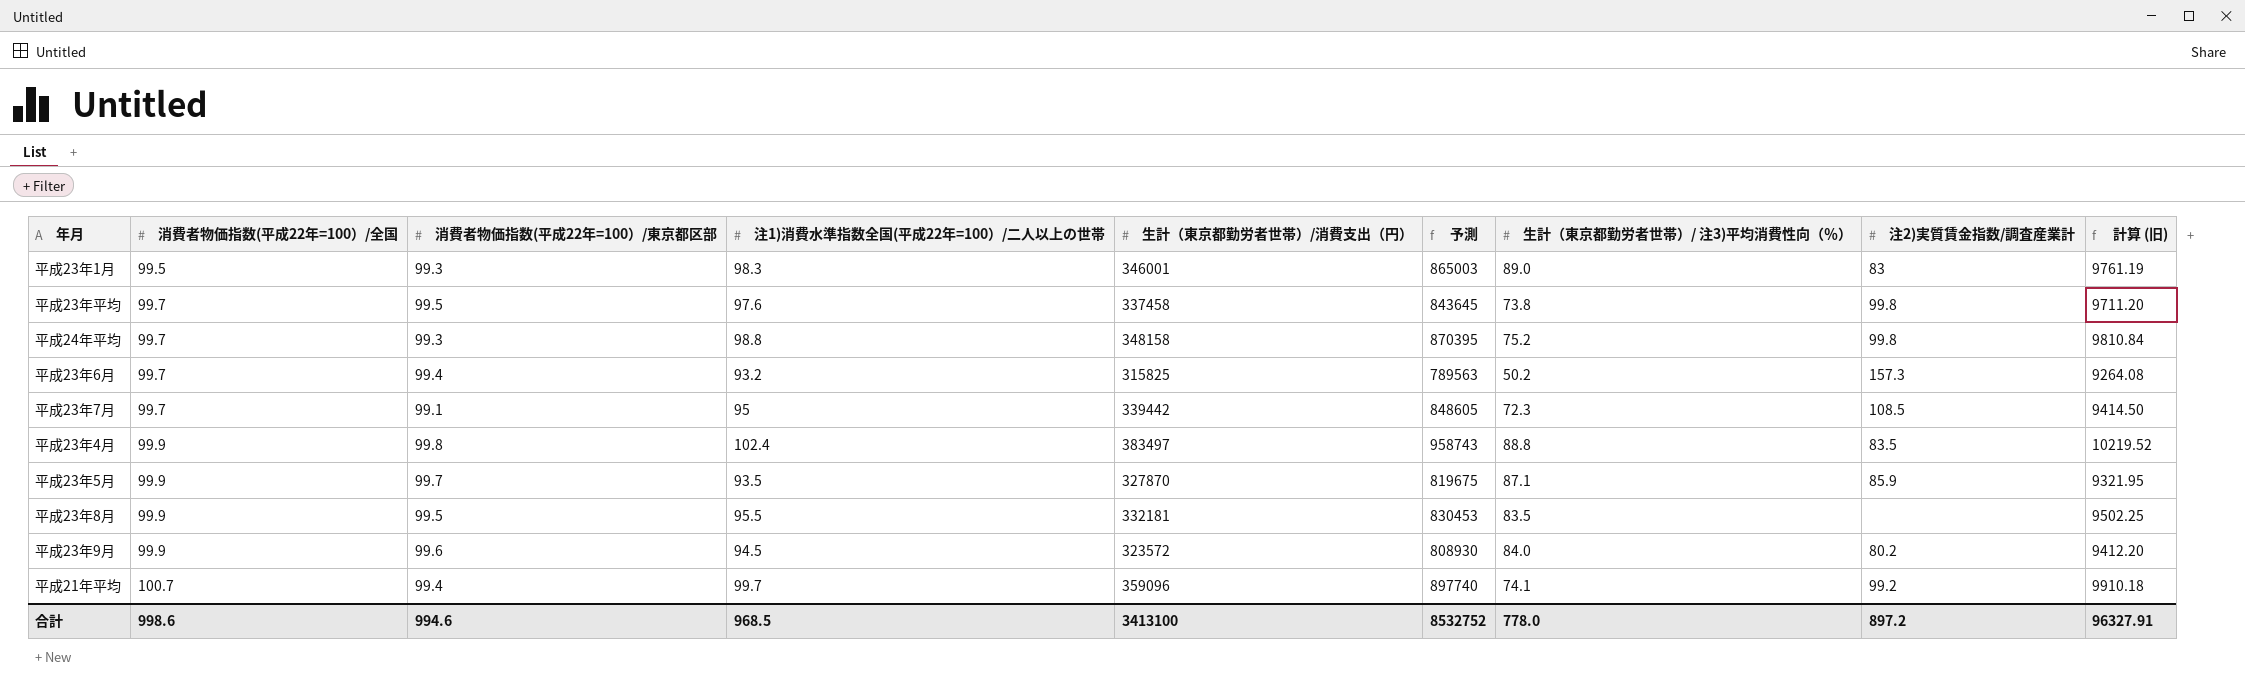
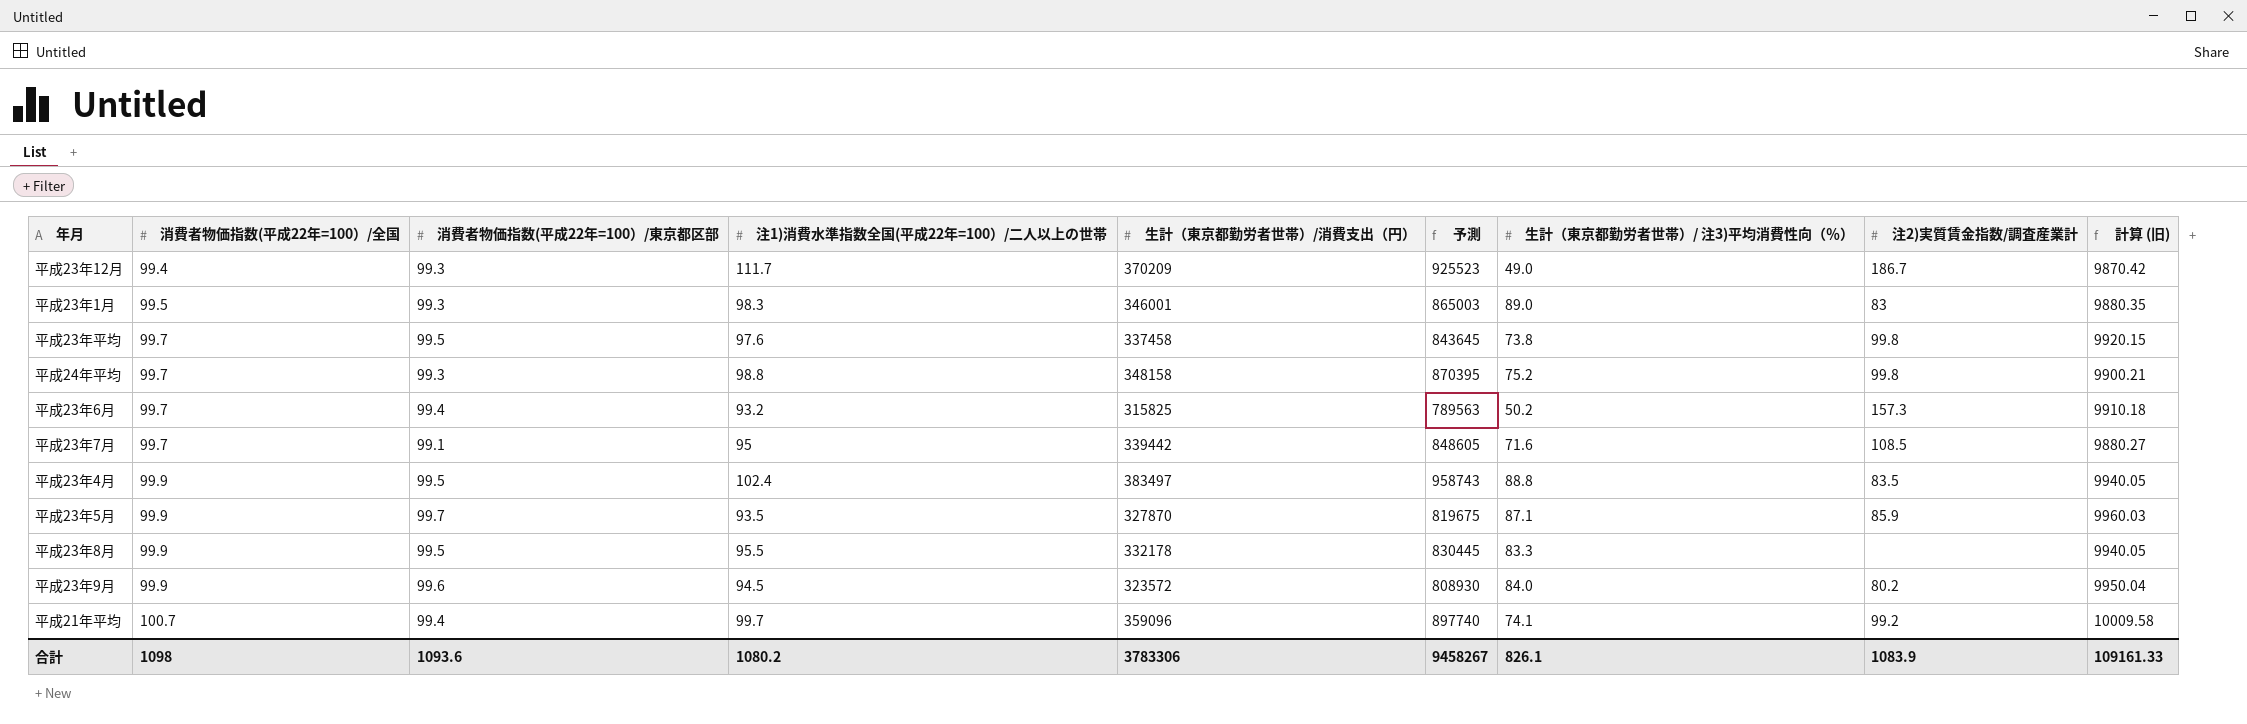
column 計算 (旧) | formula: [消費者物価指数(平成22年=100）/東京都区部] * [注1)消費水準指数全国(平成22年=100）/二人以上の世帯] -> [消費者物価指数(平成22年=100）/全国] * [消費者物価指数(平成22年=100）/東京都区部]
row 平成23年12月: none -> 99.4 | 99.3 | 111.7 | 370209 | 925523 | 49.0 | 186.7 | 9870.42
平成23年7月 | 生計（東京都勤労者世帯）/ 注3)平均消費性向（％）: 72.3 -> 71.6
平成23年4月 | 消費者物価指数(平成22年=100）/東京都区部: 99.8 -> 99.5
平成23年8月 | 生計（東京都勤労者世帯）/消費支出（円）: 332181 -> 332178
平成23年8月 | 予測: 830453 -> 830445
平成23年8月 | 生計（東京都勤労者世帯）/ 注3)平均消費性向（％）: 83.5 -> 83.3
合計 | 消費者物価指数(平成22年=100）/全国: 998.6 -> 1098
合計 | 消費者物価指数(平成22年=100）/東京都区部: 994.6 -> 1093.6
合計 | 注1)消費水準指数全国(平成22年=100）/二人以上の世帯: 968.5 -> 1080.2
合計 | 生計（東京都勤労者世帯）/消費支出（円）: 3413100 -> 3783306
合計 | 予測: 8532752 -> 9458267
合計 | 生計（東京都勤労者世帯）/ 注3)平均消費性向（％）: 778.0 -> 826.1
合計 | 注2)実質賃金指数/調査産業計: 897.2 -> 1083.9
合計 | 計算 (旧): 96327.91 -> 109161.33

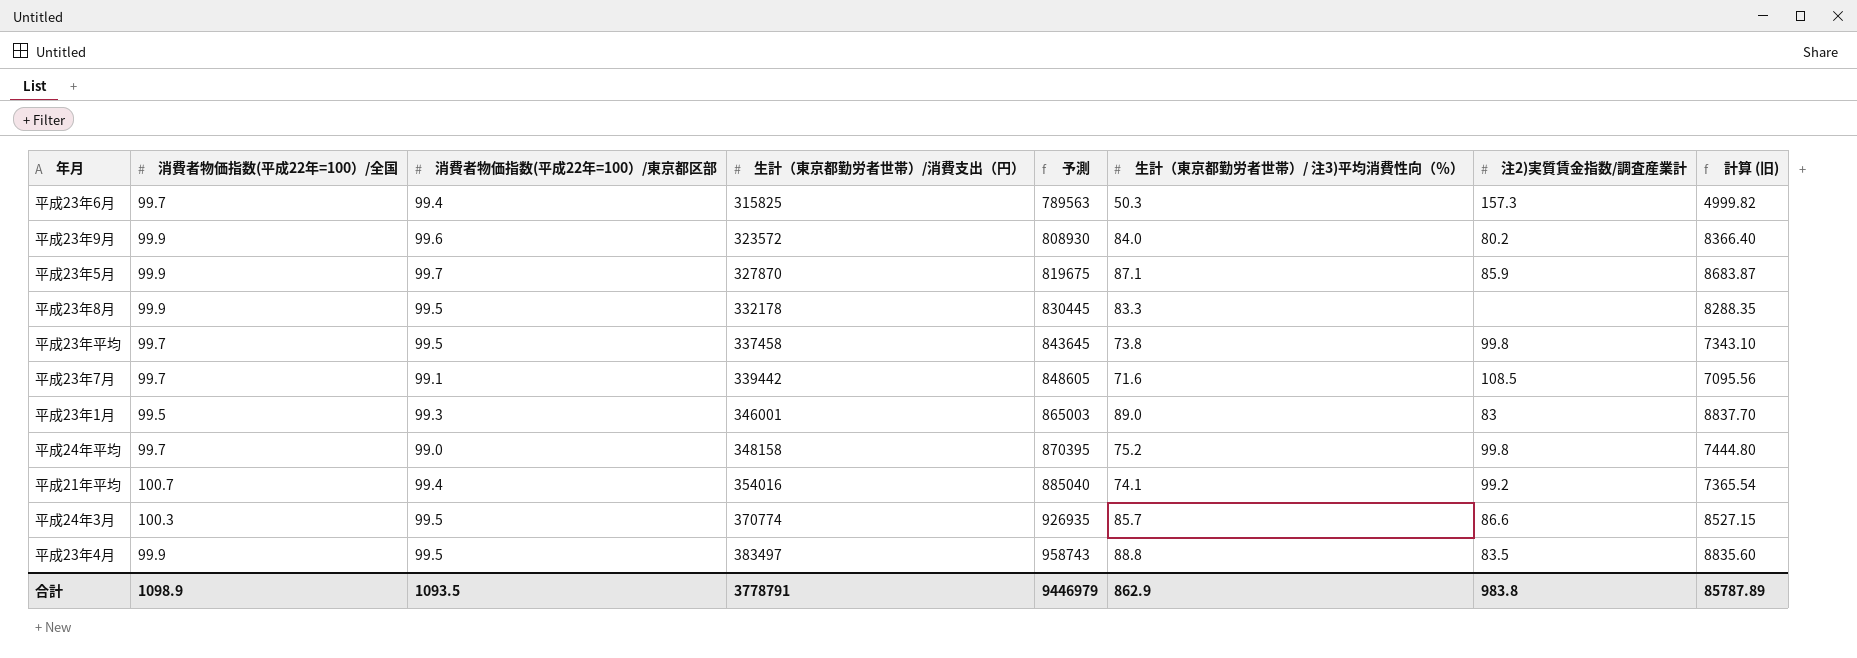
row order: 消費者物価指数(平成22年=100）/全国 ascending -> 生計（東京都勤労者世帯）/消費支出（円） ascending
column 注1)消費水準指数全国(平成22年=100）/二人以上の世帯 | position: 4 -> none
column 計算 (旧) | formula: [消費者物価指数(平成22年=100）/全国] * [消費者物価指数(平成22年=100）/東京都区部] -> [消費者物価指数(平成22年=100）/東京都区部] * [生計（東京都勤労者世帯）/ 注3)平均消費性向（％）]
row 平成23年12月: 99.4 | 99.3 | 111.7 | 370209 | 925523 | 49.0 | 186.7 | 9870.42 -> none
平成23年6月 | 生計（東京都勤労者世帯）/ 注3)平均消費性向（％）: 50.2 -> 50.3
平成24年平均 | 消費者物価指数(平成22年=100）/東京都区部: 99.3 -> 99.0
平成21年平均 | 生計（東京都勤労者世帯）/消費支出（円）: 359096 -> 354016
平成21年平均 | 予測: 897740 -> 885040
row 平成24年3月: none -> 100.3 | 99.5 | 370774 | 926935 | 85.7 | 86.6 | 8527.15
合計 | 消費者物価指数(平成22年=100）/全国: 1098 -> 1098.9
合計 | 消費者物価指数(平成22年=100）/東京都区部: 1093.6 -> 1093.5
合計 | 生計（東京都勤労者世帯）/消費支出（円）: 3783306 -> 3778791
合計 | 予測: 9458267 -> 9446979
合計 | 生計（東京都勤労者世帯）/ 注3)平均消費性向（％）: 826.1 -> 862.9
合計 | 注2)実質賃金指数/調査産業計: 1083.9 -> 983.8
合計 | 計算 (旧): 109161.33 -> 85787.89

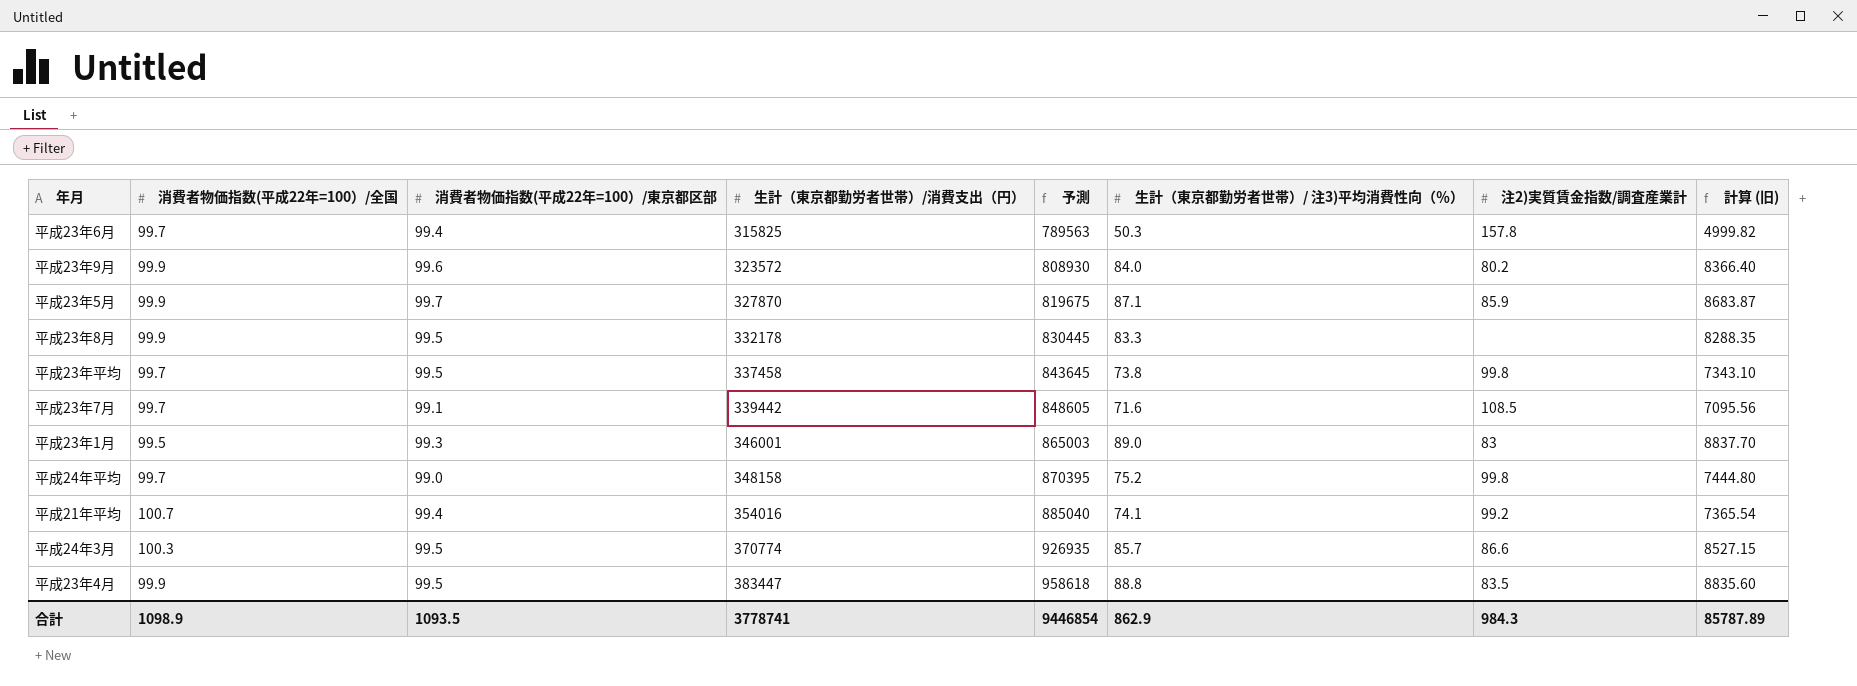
平成23年6月 | 注2)実質賃金指数/調査産業計: 157.3 -> 157.8
平成23年4月 | 生計（東京都勤労者世帯）/消費支出（円）: 383497 -> 383447
平成23年4月 | 予測: 958743 -> 958618
合計 | 生計（東京都勤労者世帯）/消費支出（円）: 3778791 -> 3778741
合計 | 予測: 9446979 -> 9446854
合計 | 注2)実質賃金指数/調査産業計: 983.8 -> 984.3

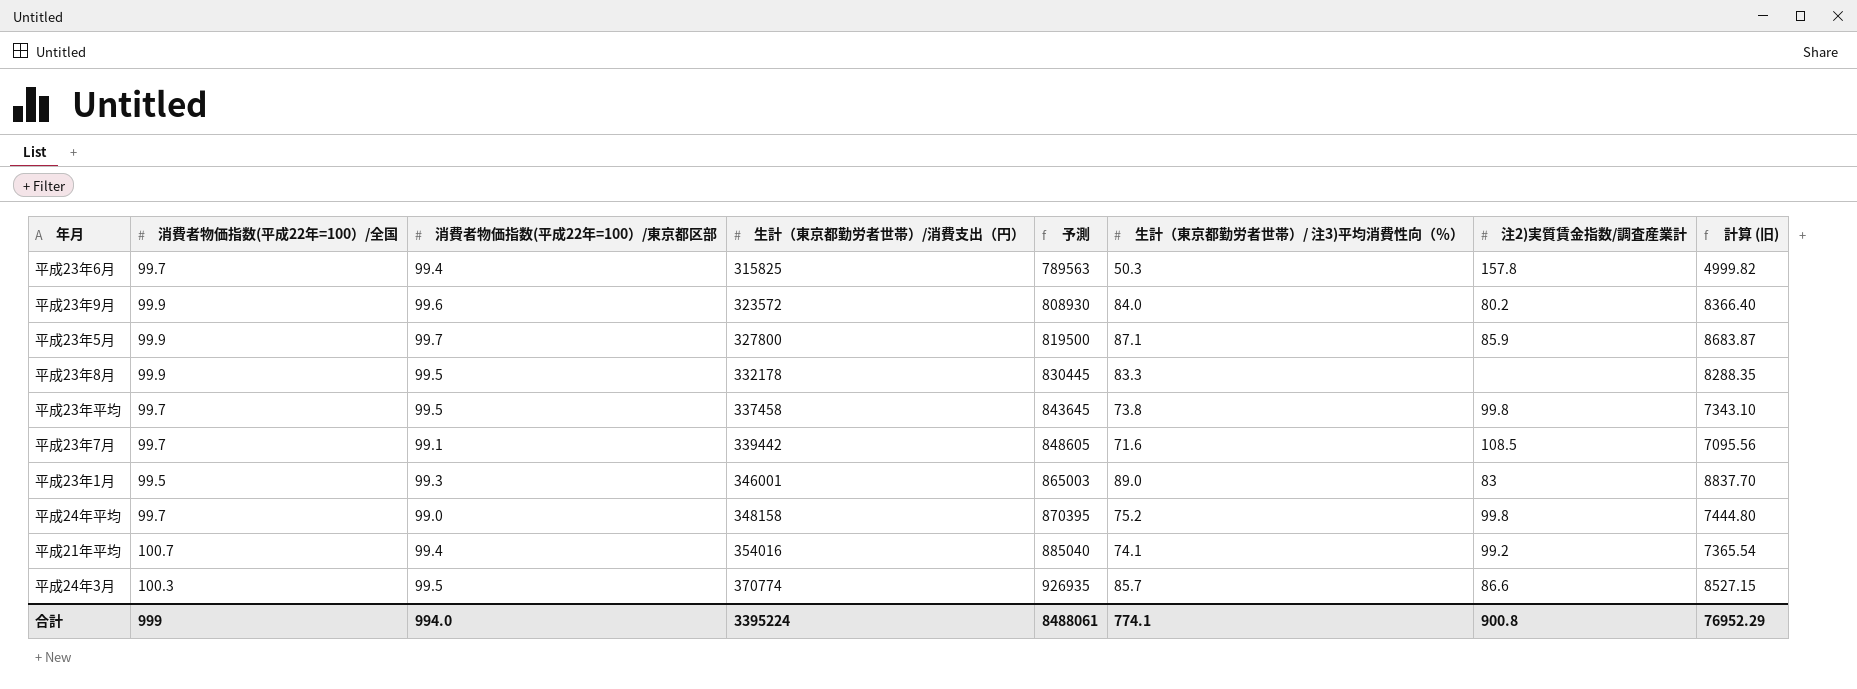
row 平成23年4月: 99.9 | 99.5 | 383447 | 958618 | 88.8 | 83.5 | 8835.60 -> none
平成23年5月 | 生計（東京都勤労者世帯）/消費支出（円）: 327870 -> 327800
平成23年5月 | 予測: 819675 -> 819500
合計 | 消費者物価指数(平成22年=100）/全国: 1098.9 -> 999
合計 | 消費者物価指数(平成22年=100）/東京都区部: 1093.5 -> 994.0
合計 | 生計（東京都勤労者世帯）/消費支出（円）: 3778741 -> 3395224
合計 | 予測: 9446854 -> 8488061
合計 | 生計（東京都勤労者世帯）/ 注3)平均消費性向（％）: 862.9 -> 774.1
合計 | 注2)実質賃金指数/調査産業計: 984.3 -> 900.8
合計 | 計算 (旧): 85787.89 -> 76952.29

